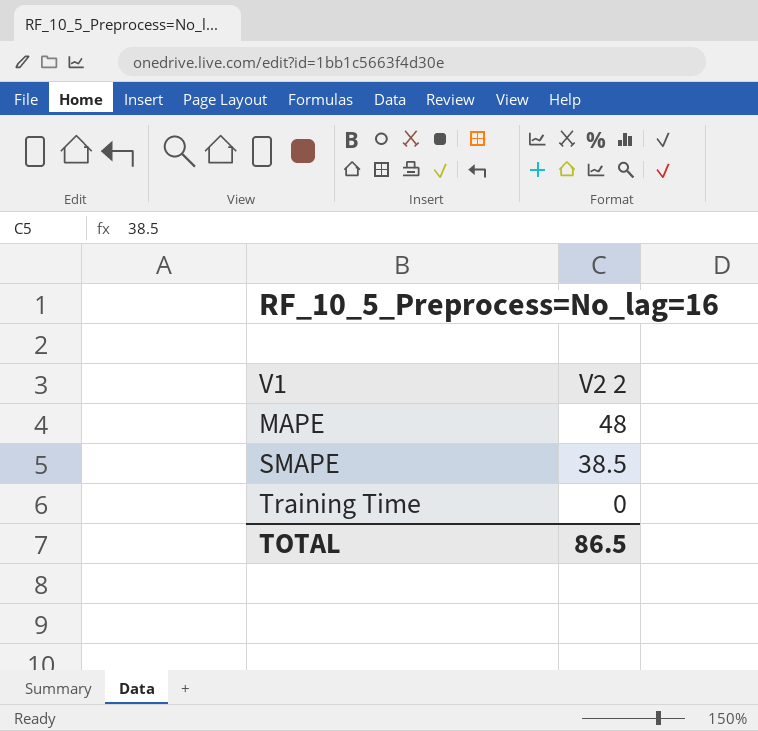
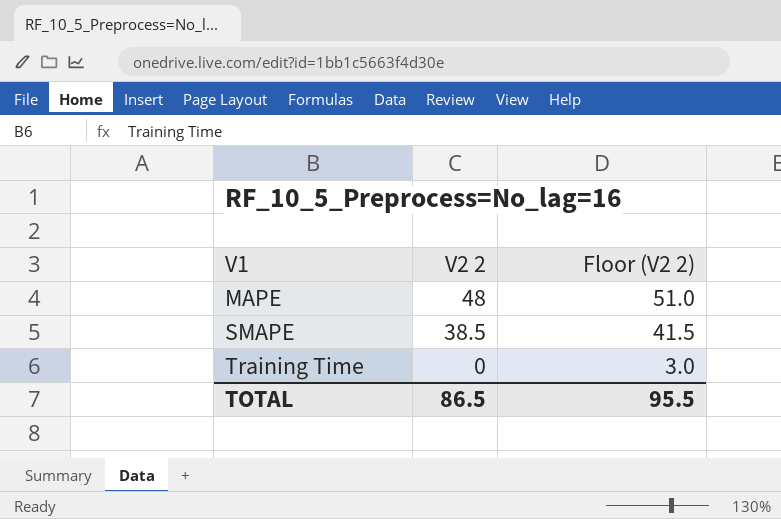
column Floor (V2 2) | formula: none -> [V2 2] + 3

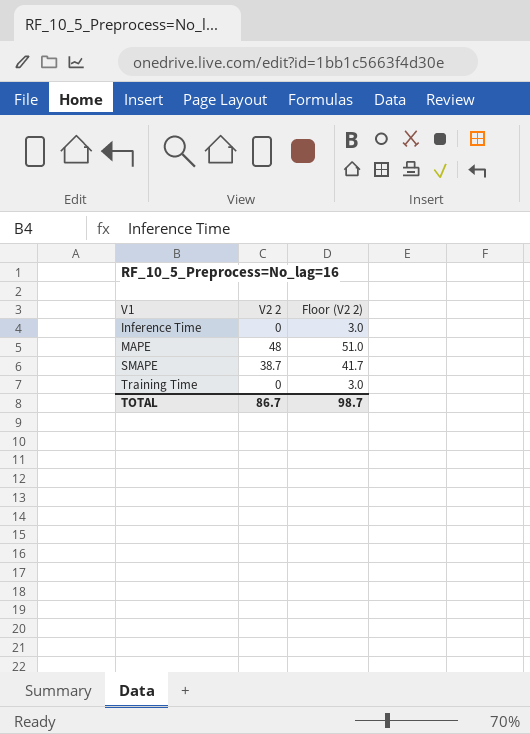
row Inference Time: none -> 0 | 3.0
SMAPE | V2 2: 38.5 -> 38.7
SMAPE | Floor (V2 2): 41.5 -> 41.7
TOTAL | V2 2: 86.5 -> 86.7
TOTAL | Floor (V2 2): 95.5 -> 98.7

